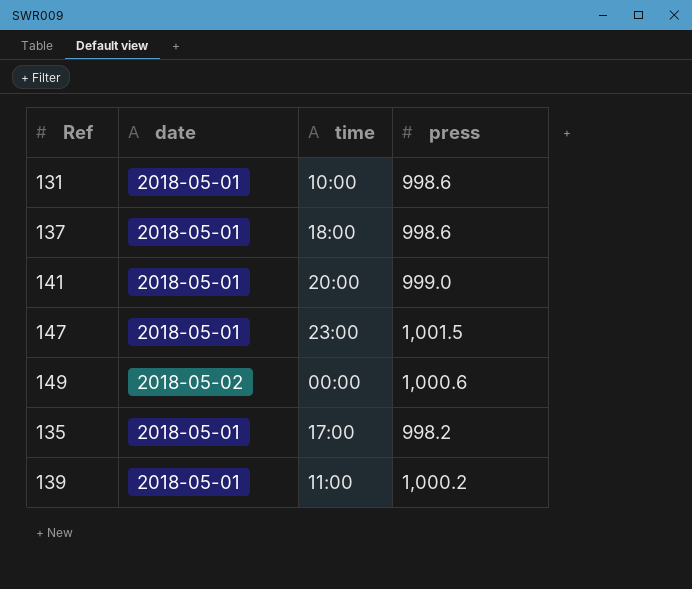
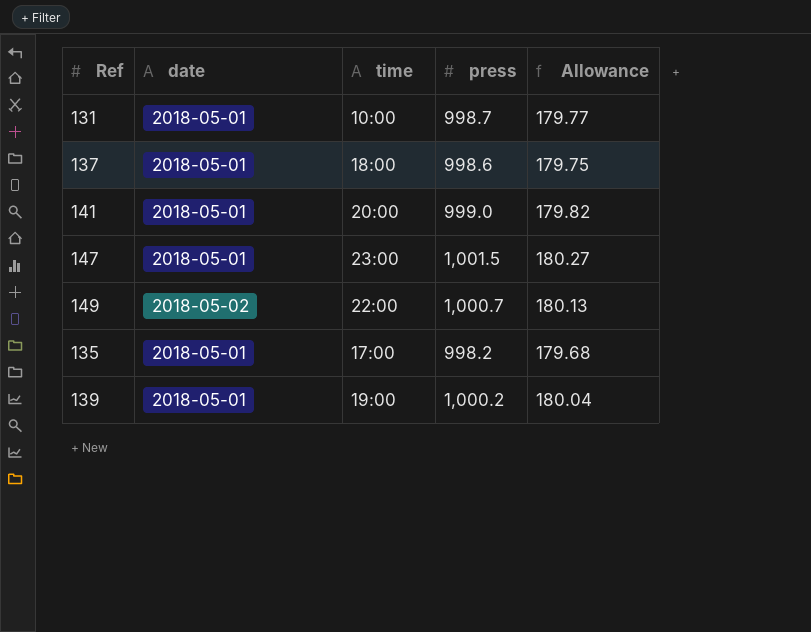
column Allowance | formula: none -> [press] * 0.18
131 | press: 998.6 -> 998.7
149 | time: 00:00 -> 22:00
149 | press: 1,000.6 -> 1,000.7
139 | time: 11:00 -> 19:00

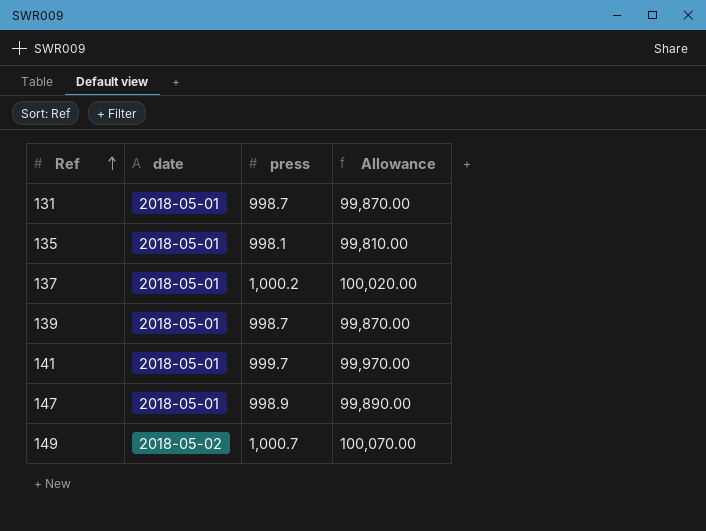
row order: none -> Ref ascending
column time | position: 3 -> none
column Allowance | formula: [press] * 0.18 -> [press] * 100
135 | press: 998.2 -> 998.1
137 | press: 998.6 -> 1,000.2
139 | press: 1,000.2 -> 998.7
141 | press: 999.0 -> 999.7
147 | press: 1,001.5 -> 998.9

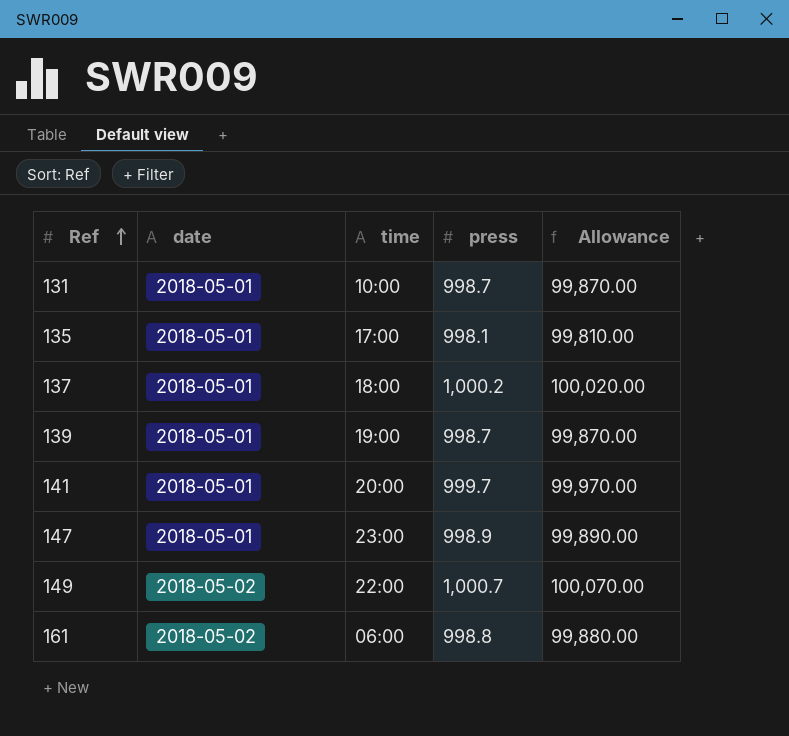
column time | position: none -> 3
row 161: none -> 2018-05-02 | 06:00 | 998.8 | 99,880.00

